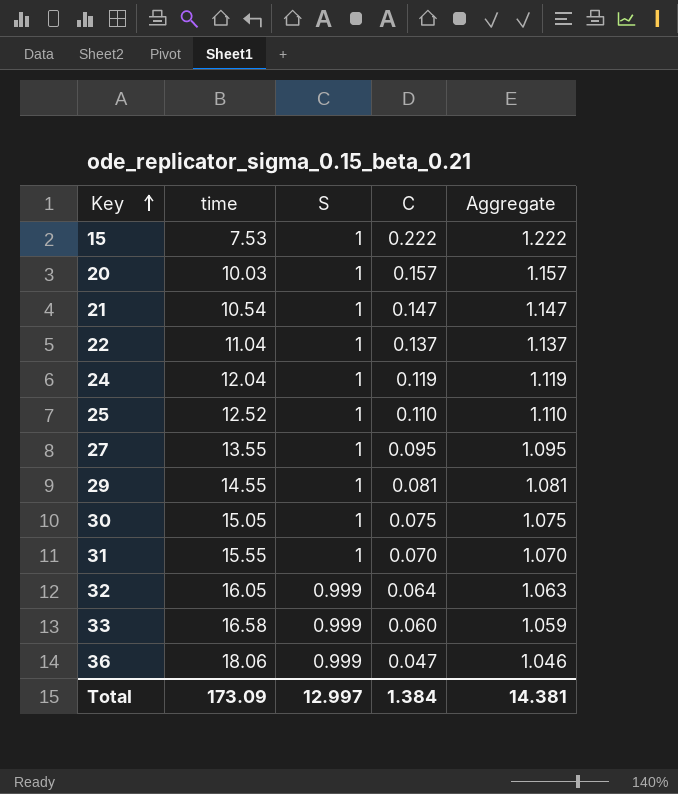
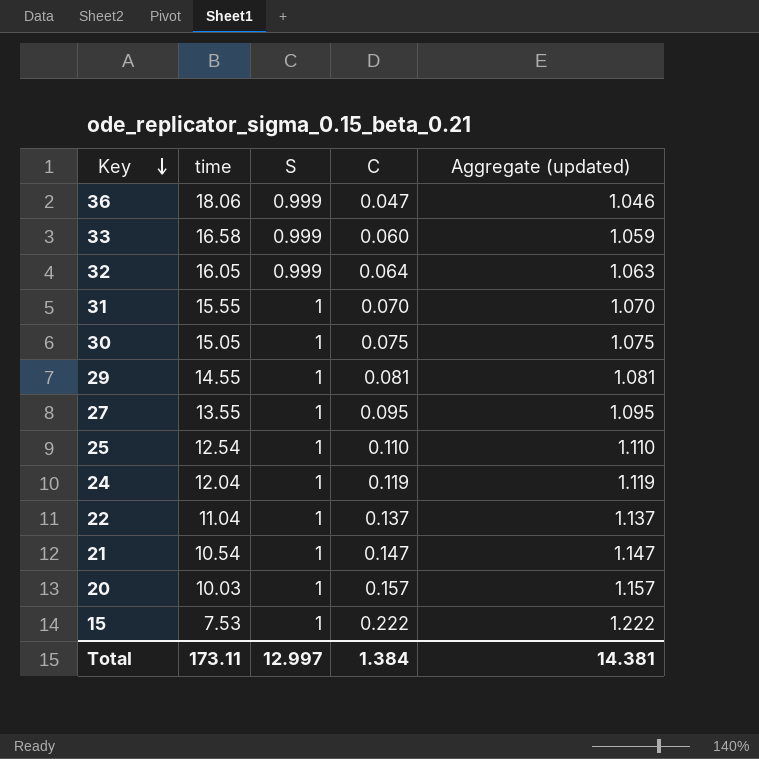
row order: Key ascending -> Key descending
column name: Aggregate -> Aggregate (updated)
25 | time: 12.52 -> 12.54
Total | time: 173.09 -> 173.11

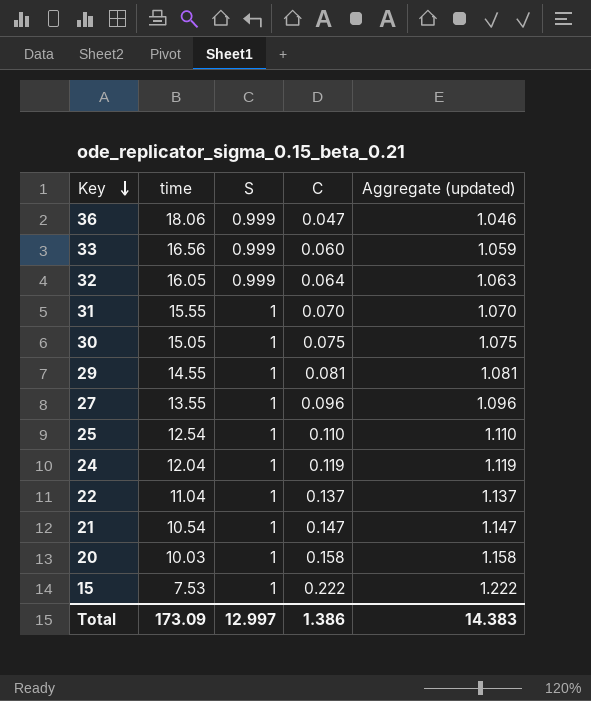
33 | time: 16.58 -> 16.56
27 | C: 0.095 -> 0.096
27 | Aggregate (updated): 1.095 -> 1.096
20 | C: 0.157 -> 0.158
20 | Aggregate (updated): 1.157 -> 1.158
Total | time: 173.11 -> 173.09
Total | C: 1.384 -> 1.386
Total | Aggregate (updated): 14.381 -> 14.383

